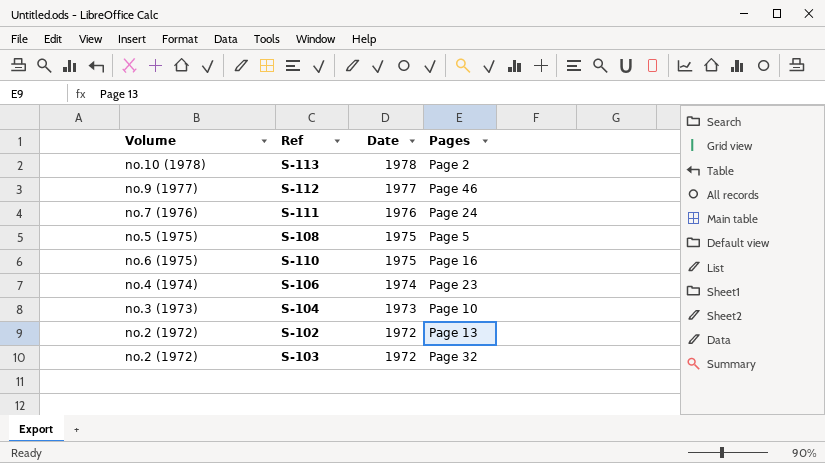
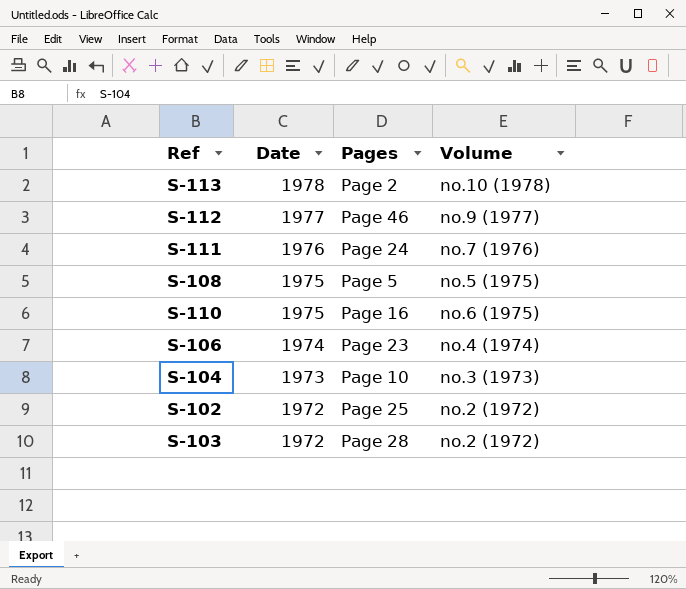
column Volume | position: 1 -> 4
S-102 | Pages: Page 13 -> Page 25
S-103 | Pages: Page 32 -> Page 28

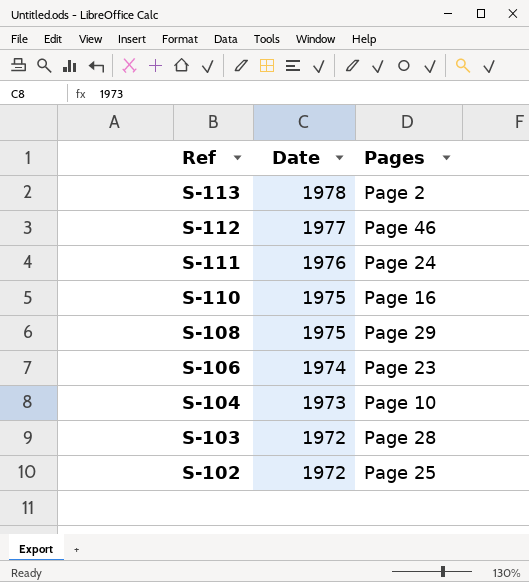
row order: Date descending -> Ref descending
column Volume | position: 4 -> none
S-108 | Pages: Page 5 -> Page 29

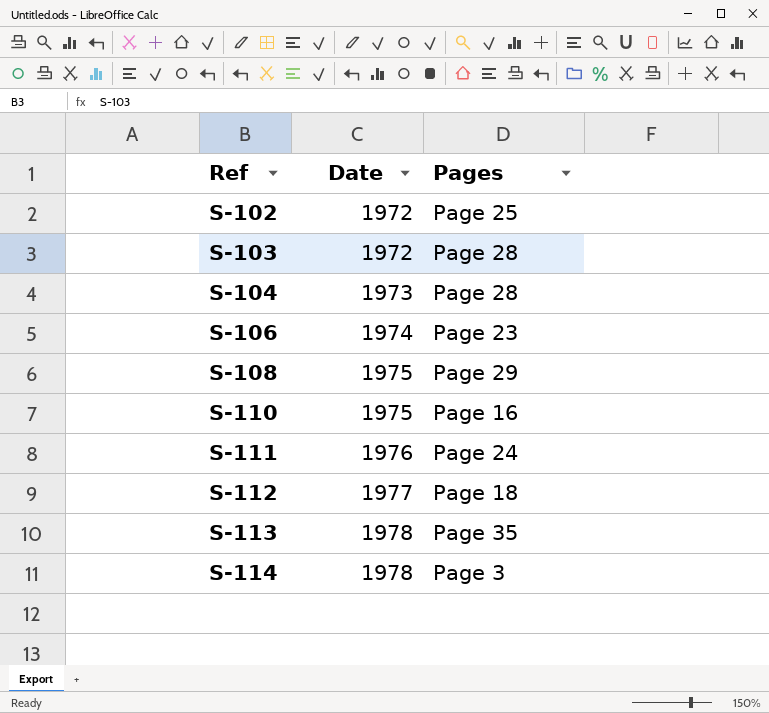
row order: Ref descending -> Ref ascending
S-104 | Pages: Page 10 -> Page 28
S-112 | Pages: Page 46 -> Page 18
S-113 | Pages: Page 2 -> Page 35
row S-114: none -> 1978 | Page 3

